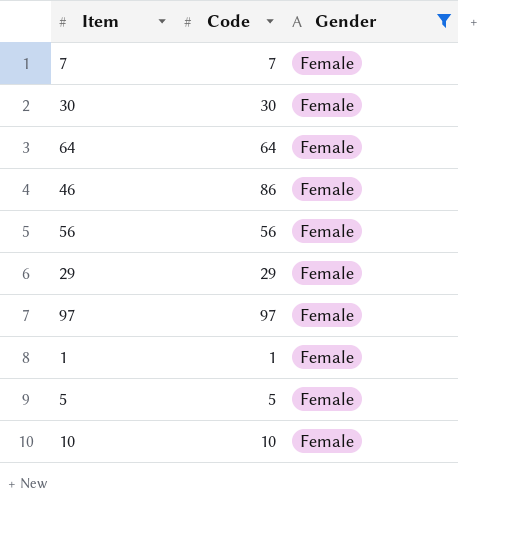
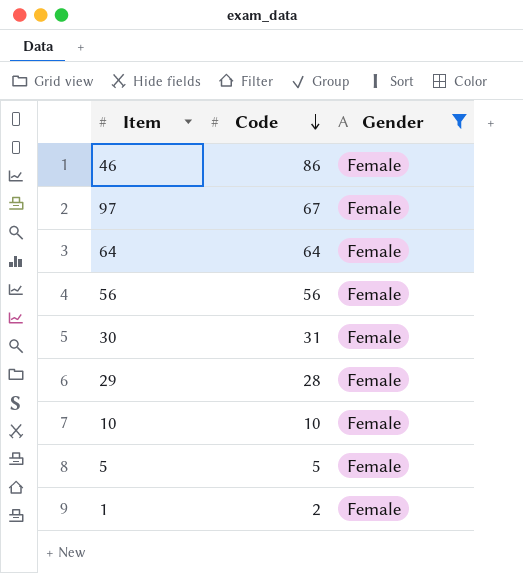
row order: none -> Code descending
row 7: 7 | Female -> none
97 | Code: 97 -> 67
30 | Code: 30 -> 31
29 | Code: 29 -> 28
1 | Code: 1 -> 2

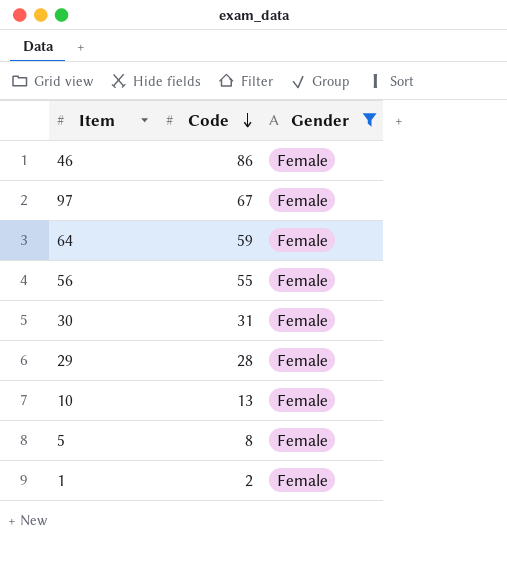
64 | Code: 64 -> 59
56 | Code: 56 -> 55
10 | Code: 10 -> 13
5 | Code: 5 -> 8

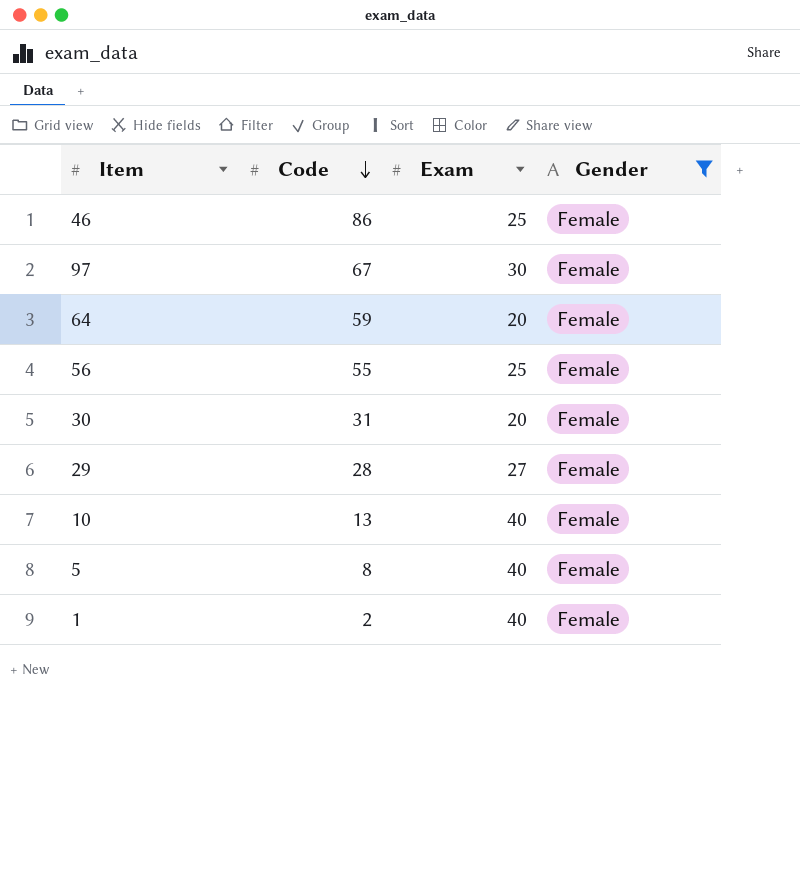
column Exam | position: none -> 3

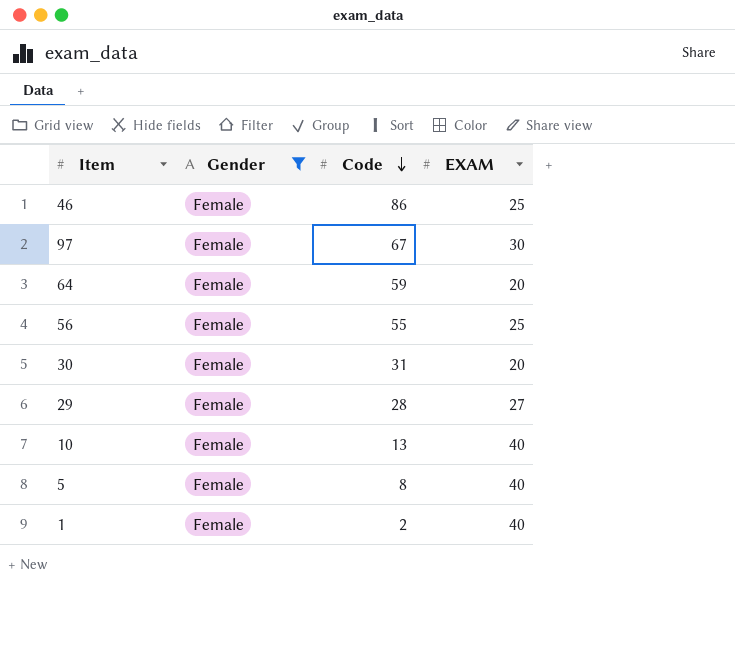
column Gender | position: 4 -> 2
column name: Exam -> EXAM

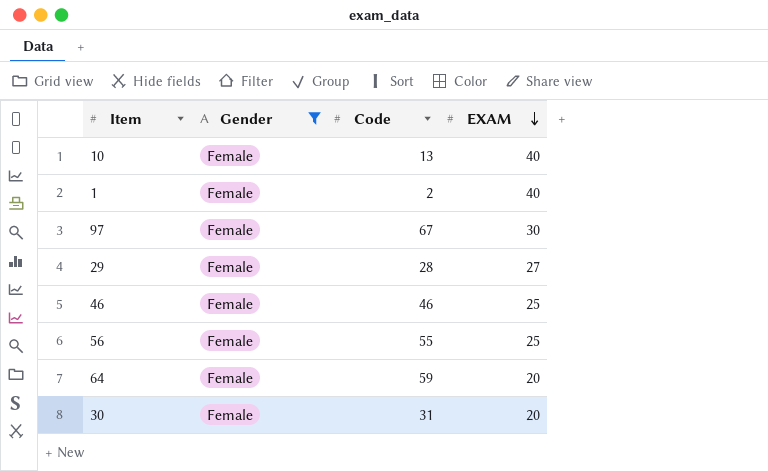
row order: Code descending -> EXAM descending
row 5: Female | 8 | 40 -> none
46 | Code: 86 -> 46

